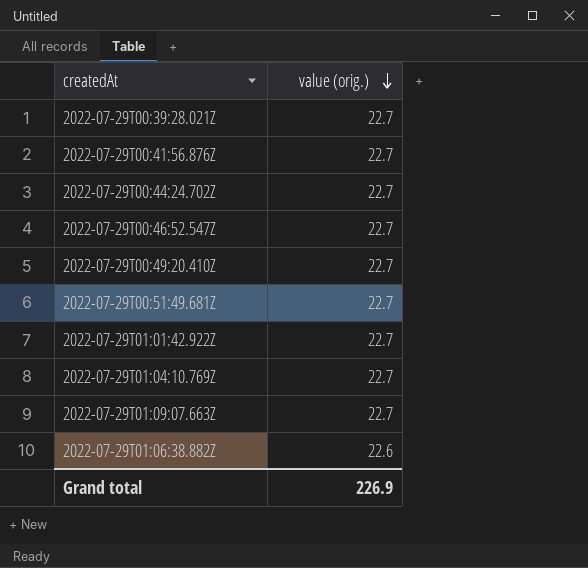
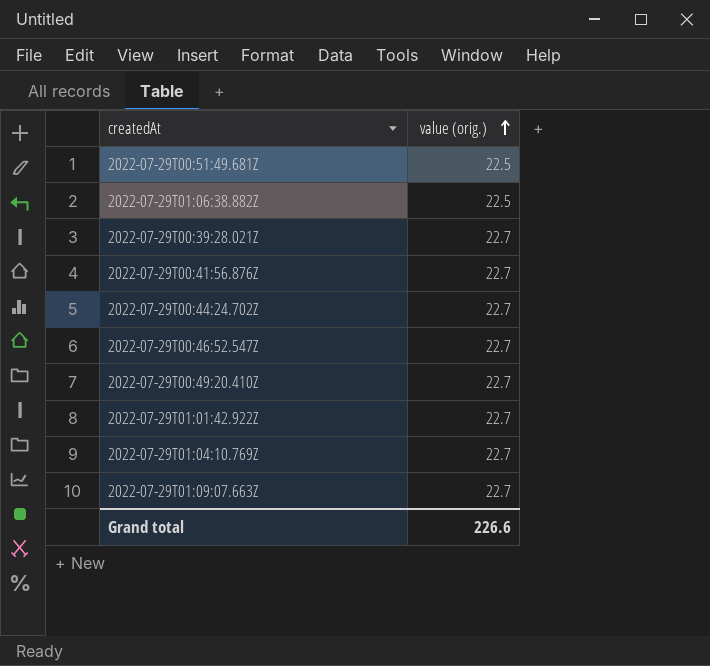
row order: value (orig.) descending -> value (orig.) ascending
2022-07-29T00:51:49.681Z | value (orig.): 22.7 -> 22.5
2022-07-29T01:06:38.882Z | value (orig.): 22.6 -> 22.5
Grand total | value (orig.): 226.9 -> 226.6

